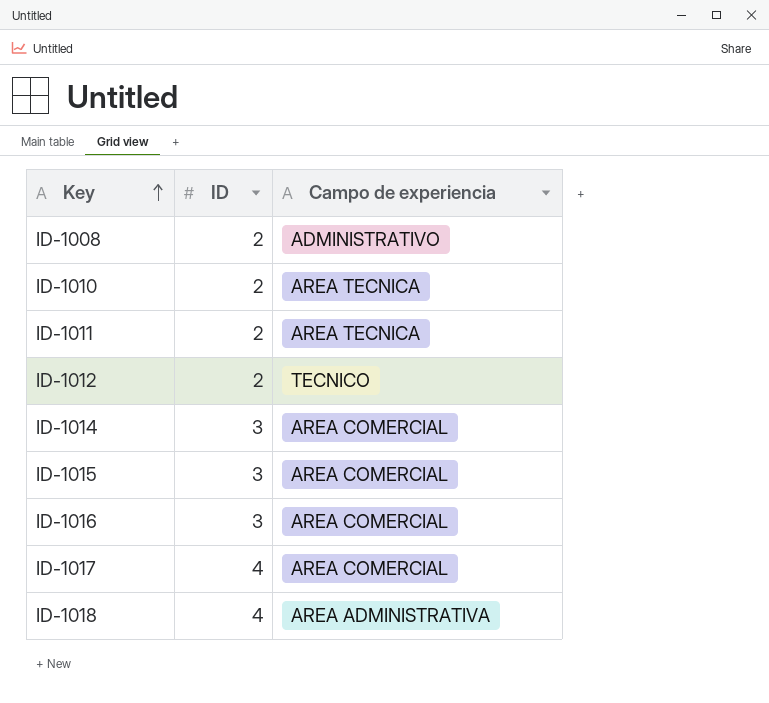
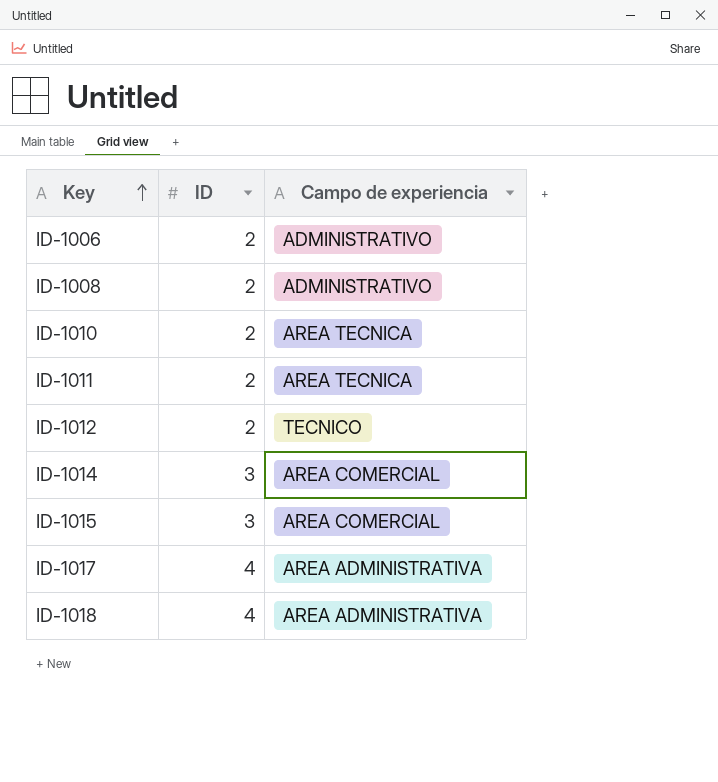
row ID-1016: 3 | AREA COMERCIAL -> none
row ID-1006: none -> 2 | ADMINISTRATIVO
ID-1017 | Campo de experiencia: AREA COMERCIAL -> AREA ADMINISTRATIVA

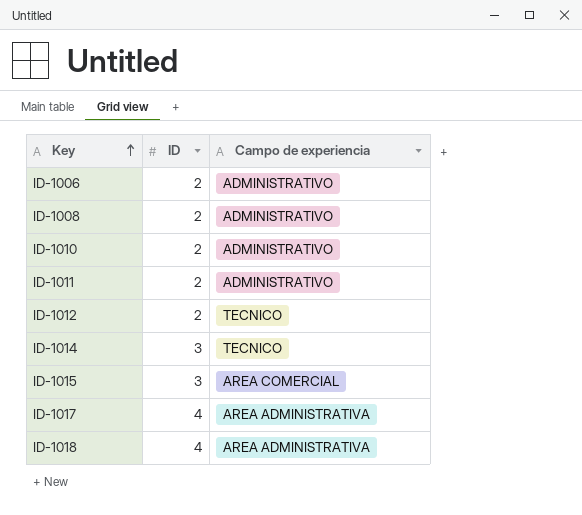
ID-1010 | Campo de experiencia: AREA TECNICA -> ADMINISTRATIVO
ID-1011 | Campo de experiencia: AREA TECNICA -> ADMINISTRATIVO
ID-1014 | Campo de experiencia: AREA COMERCIAL -> TECNICO

